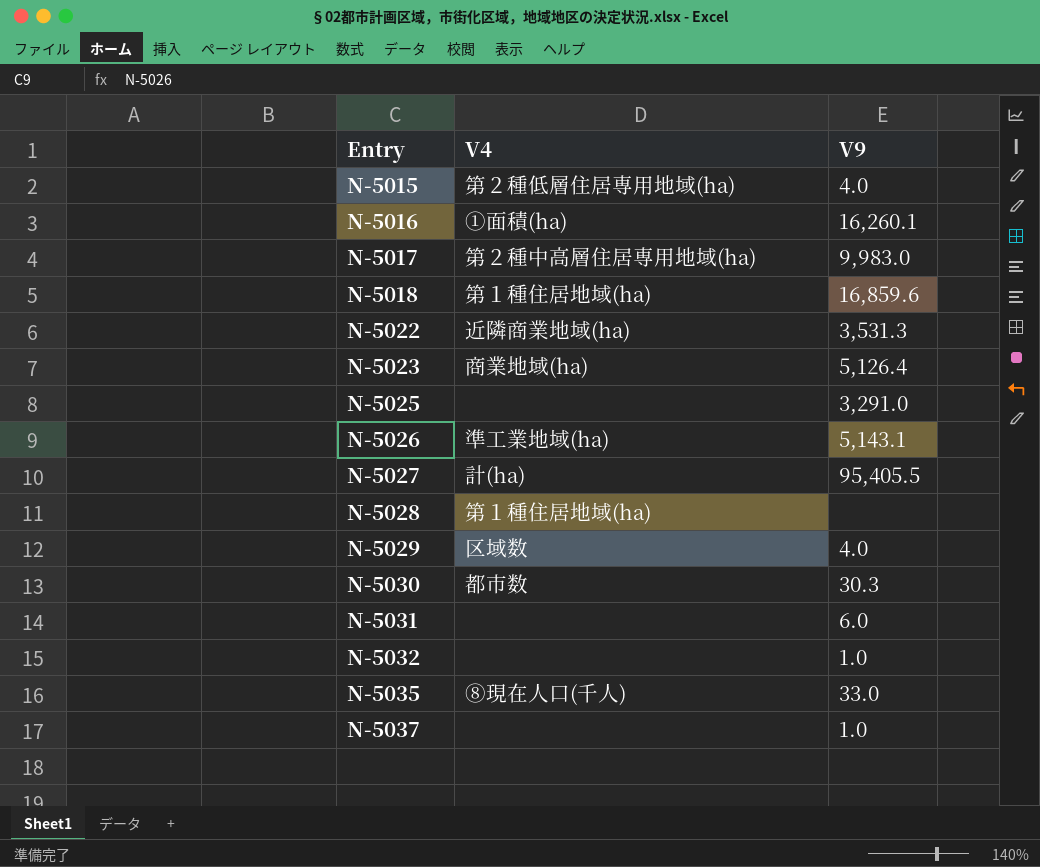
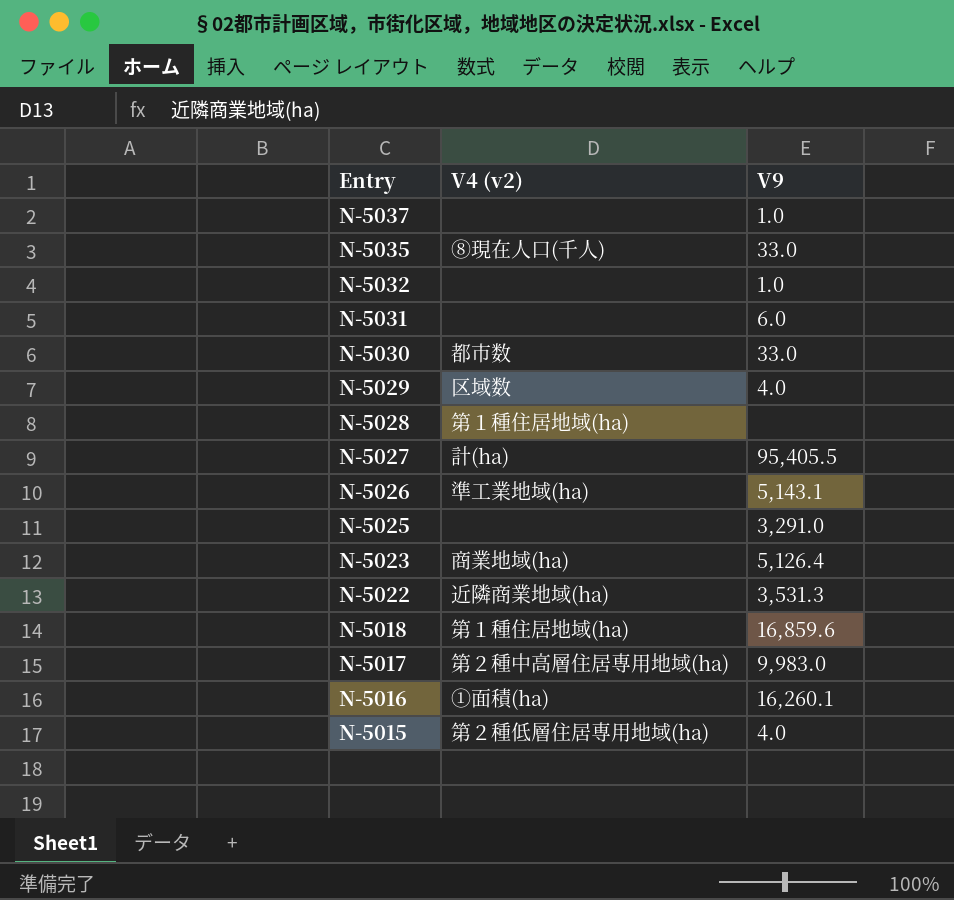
row order: Entry ascending -> Entry descending
column name: V4 -> V4 (v2)
N-5030 | V9: 30.3 -> 33.0

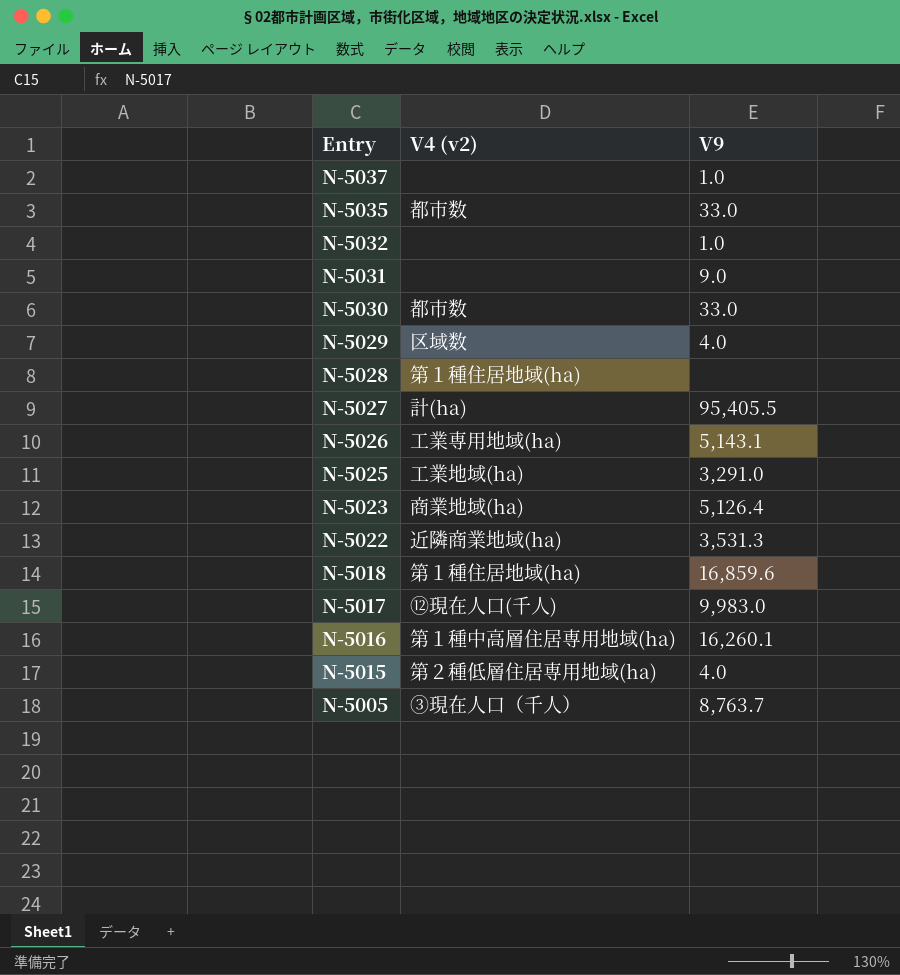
N-5035 | V4 (v2): ⑧現在人口(千人) -> 都市数
N-5031 | V9: 6.0 -> 9.0
N-5026 | V4 (v2): 準工業地域(ha) -> 工業専用地域(ha)
N-5025 | V4 (v2): none -> 工業地域(ha)
N-5017 | V4 (v2): 第２種中高層住居専用地域(ha) -> ⑫現在人口(千人)
N-5016 | V4 (v2): ①面積(ha) -> 第１種中高層住居専用地域(ha)
row N-5005: none -> ③現在人口（千人） | 8,763.7

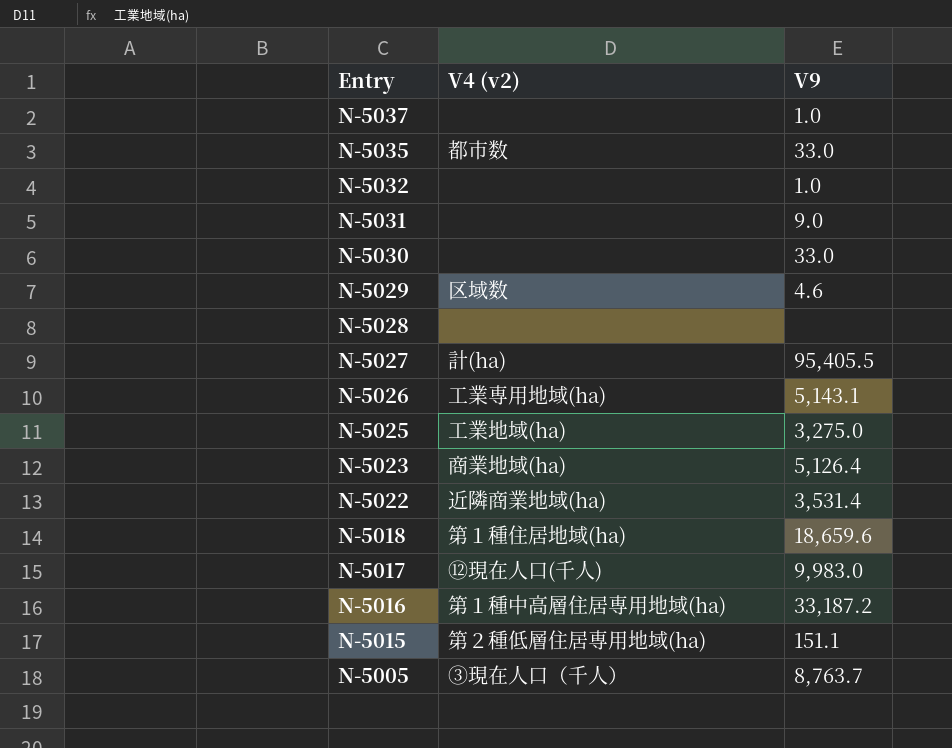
N-5030 | V4 (v2): 都市数 -> none
N-5029 | V9: 4.0 -> 4.6
N-5028 | V4 (v2): 第１種住居地域(ha) -> none
N-5025 | V9: 3,291.0 -> 3,275.0
N-5022 | V9: 3,531.3 -> 3,531.4
N-5018 | V9: 16,859.6 -> 18,659.6
N-5016 | V9: 16,260.1 -> 33,187.2
N-5015 | V9: 4.0 -> 151.1

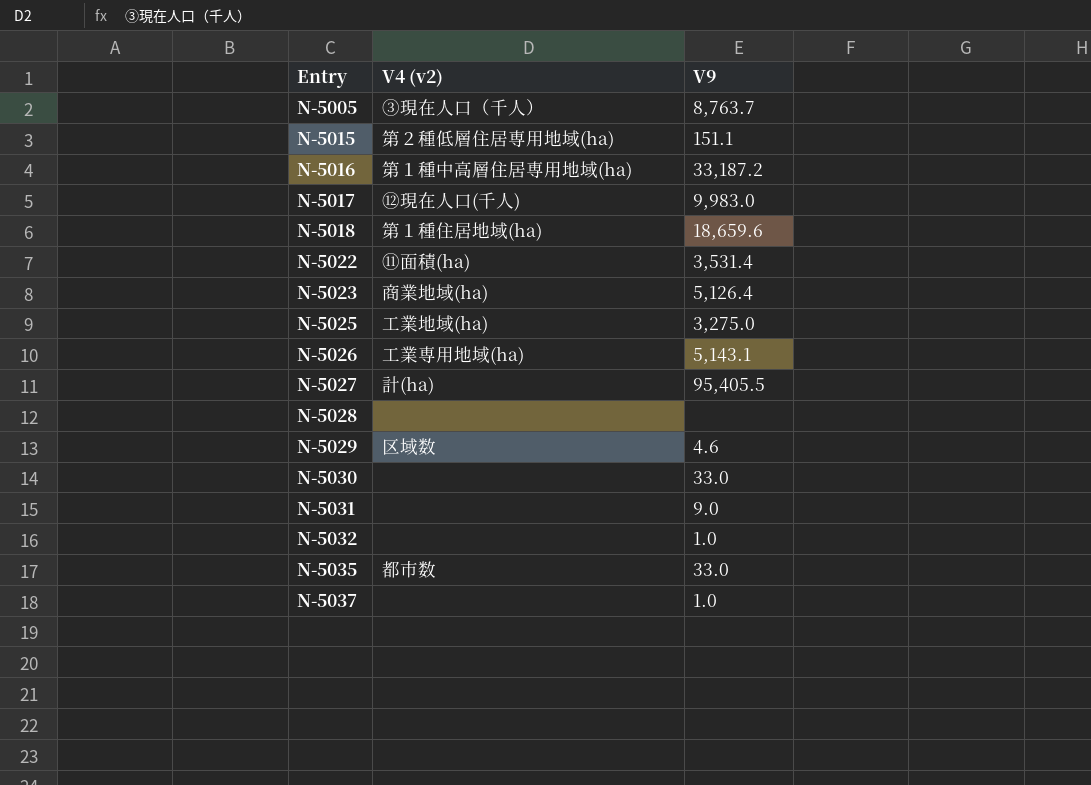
row order: Entry descending -> Entry ascending
N-5022 | V4 (v2): 近隣商業地域(ha) -> ⑪面積(ha)

